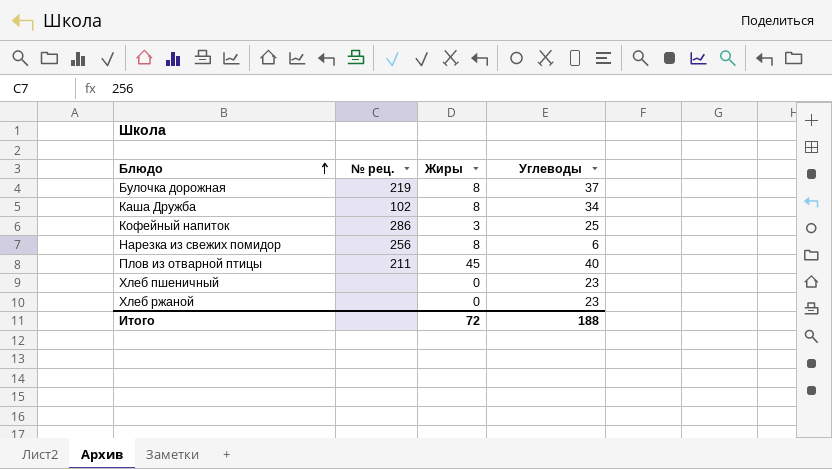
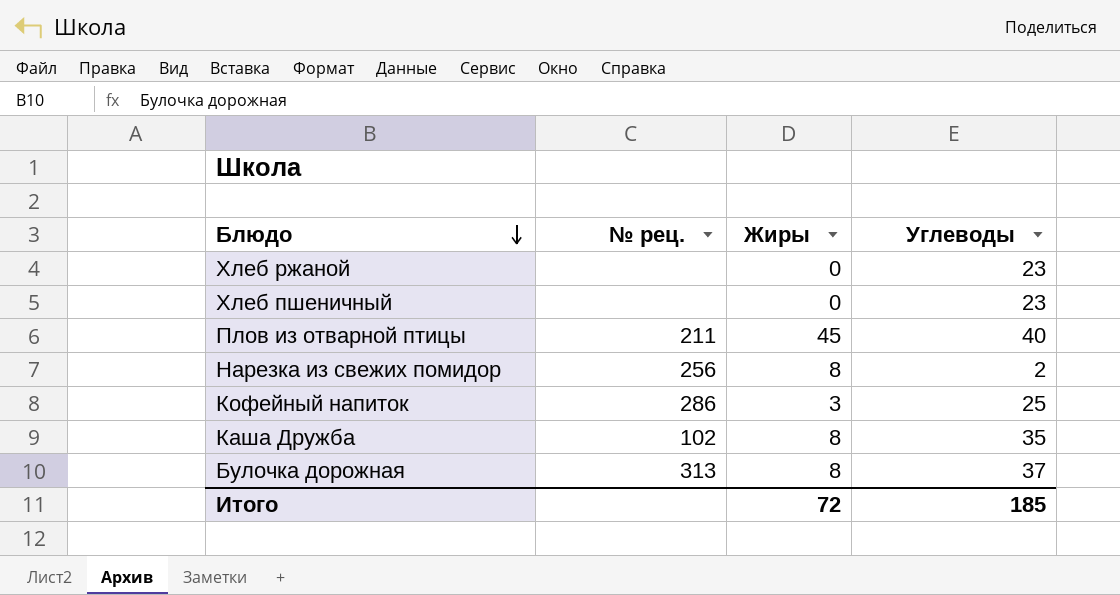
row order: Блюдо ascending -> Блюдо descending
Нарезка из свежих помидор | Углеводы: 6 -> 2
Каша Дружба | Углеводы: 34 -> 35
Булочка дорожная | № рец.: 219 -> 313
Итого | Углеводы: 188 -> 185

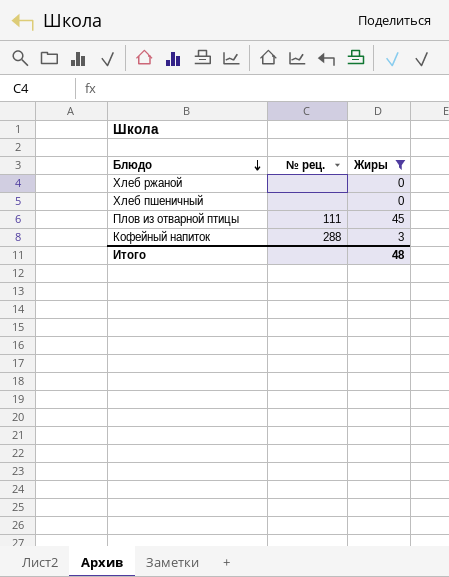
filter: none -> Жиры != 8
column Углеводы | position: 4 -> none
Плов из отварной птицы | № рец.: 211 -> 111
Кофейный напиток | № рец.: 286 -> 288
Итого | Жиры: 72 -> 48

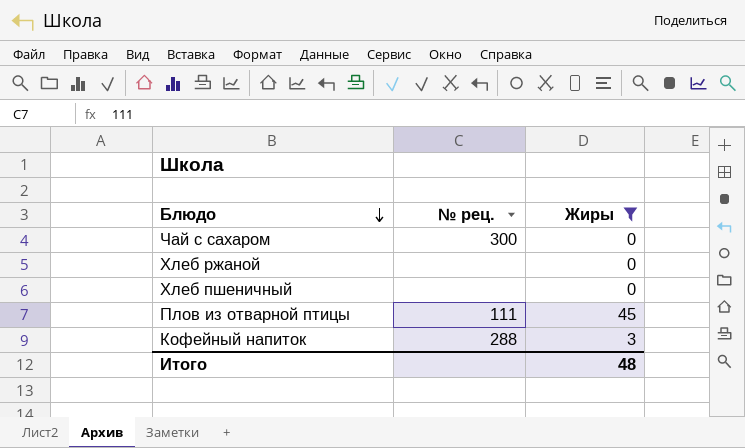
row Чай с сахаром: none -> 300 | 0

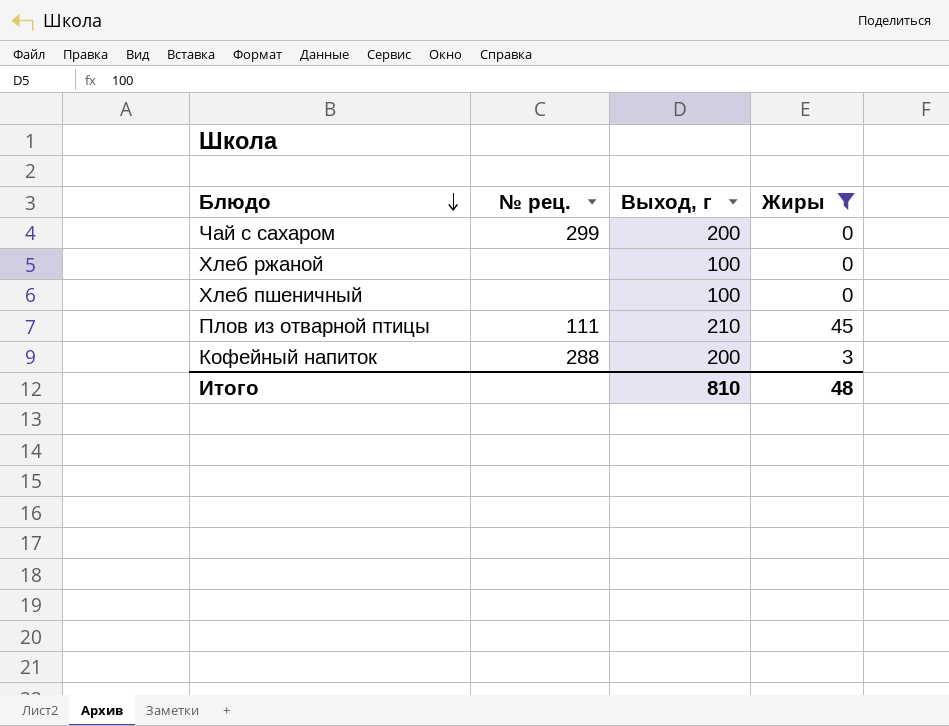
column Выход, г | position: none -> 3
Чай с сахаром | № рец.: 300 -> 299

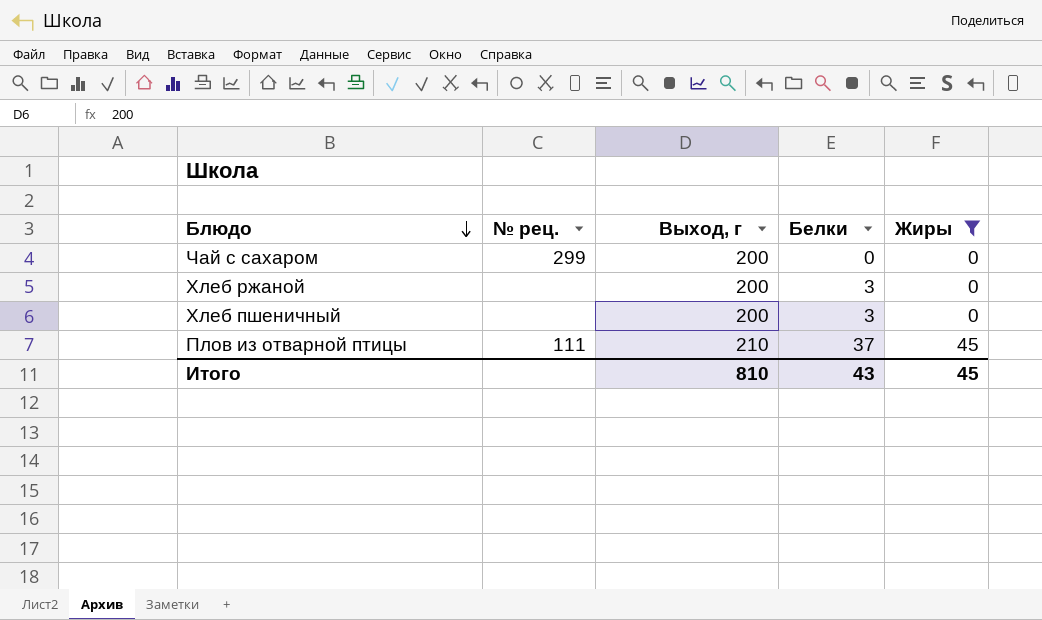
column Белки | position: none -> 4
row Кофейный напиток: 288 | 200 | 3 -> none
Хлеб ржаной | Выход, г: 100 -> 200
Хлеб пшеничный | Выход, г: 100 -> 200
Итого | Жиры: 48 -> 45

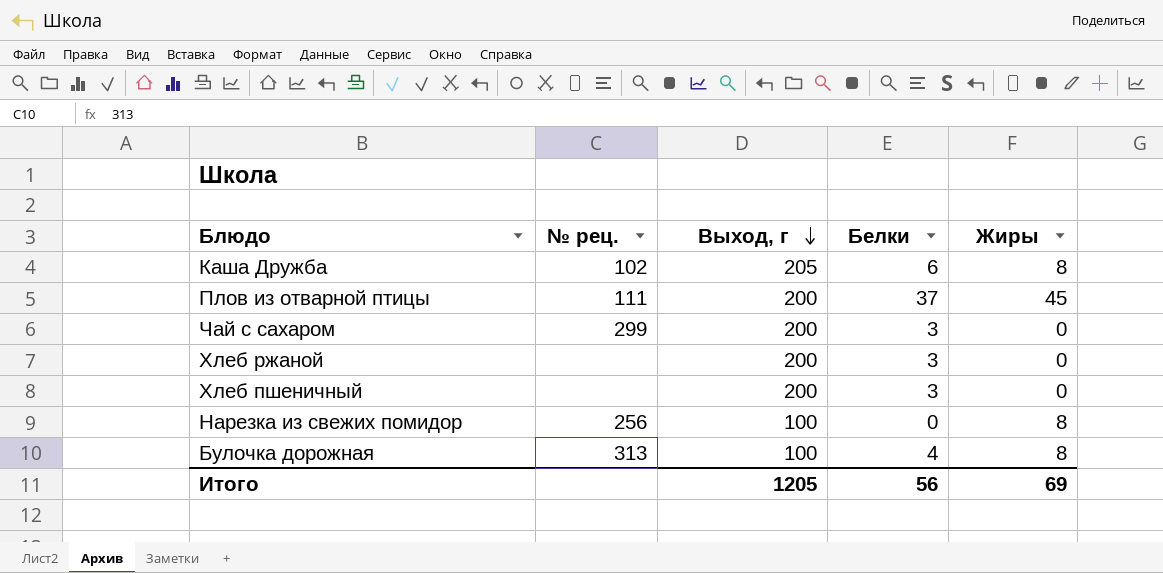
filter: Жиры != 8 -> none
row order: Блюдо descending -> Выход, г descending
Плов из отварной птицы | Выход, г: 210 -> 200
Чай с сахаром | Белки: 0 -> 3
Итого | Выход, г: 810 -> 1205
Итого | Белки: 43 -> 56
Итого | Жиры: 45 -> 69

